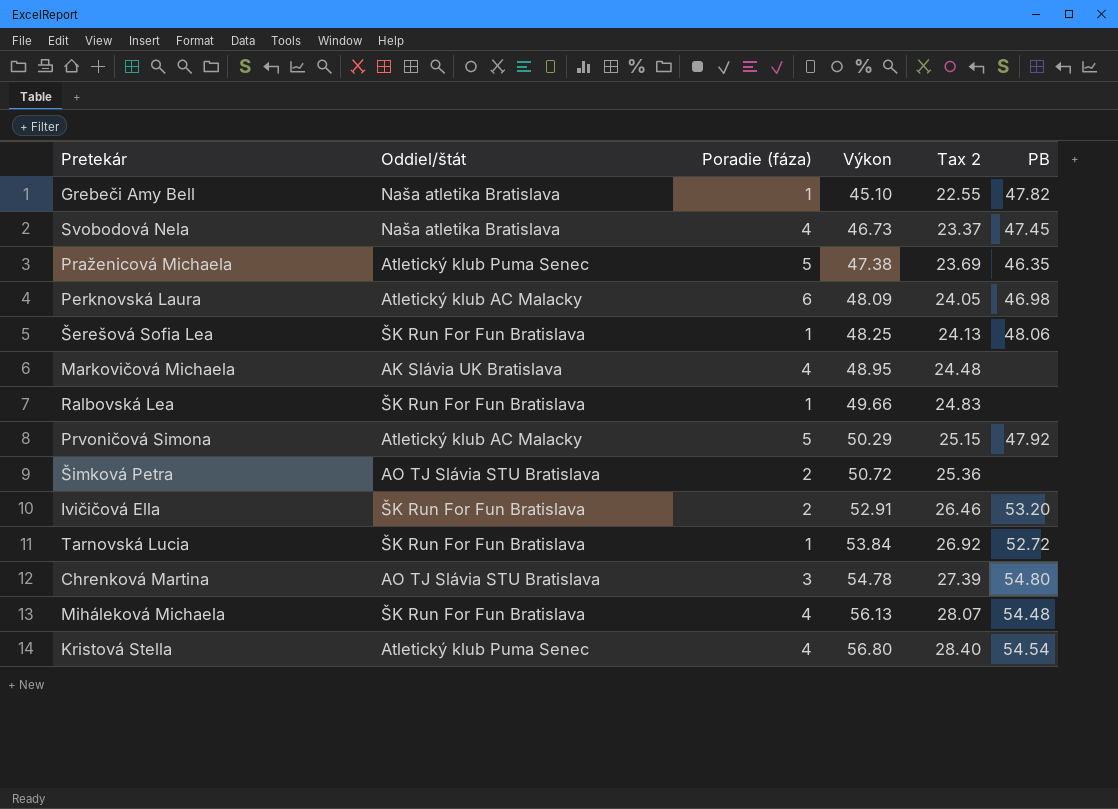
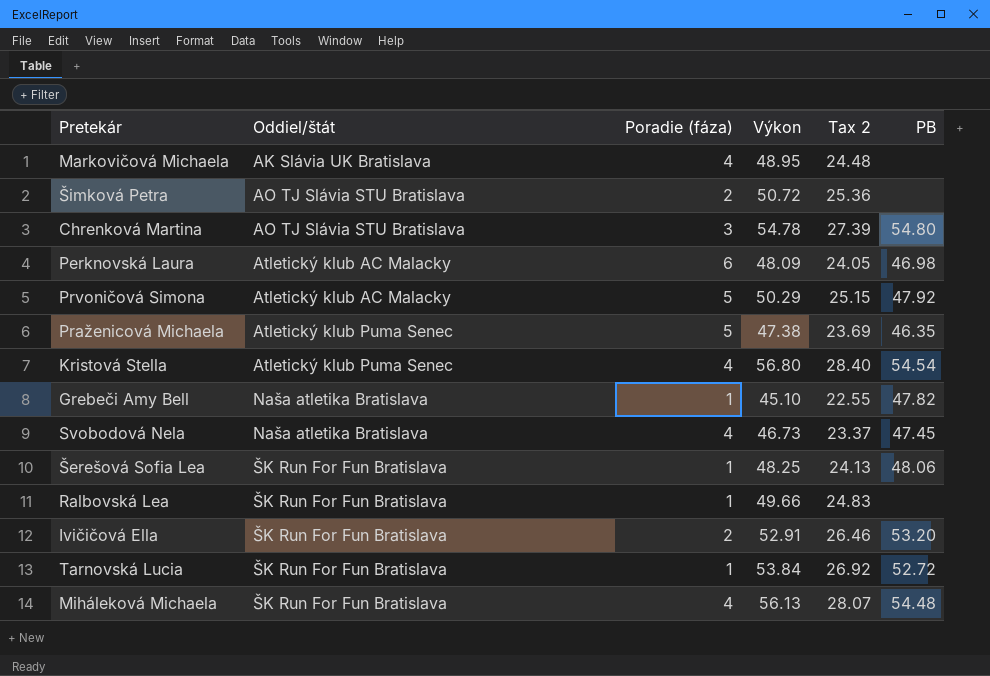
row order: Výkon ascending -> Oddiel/štát ascending

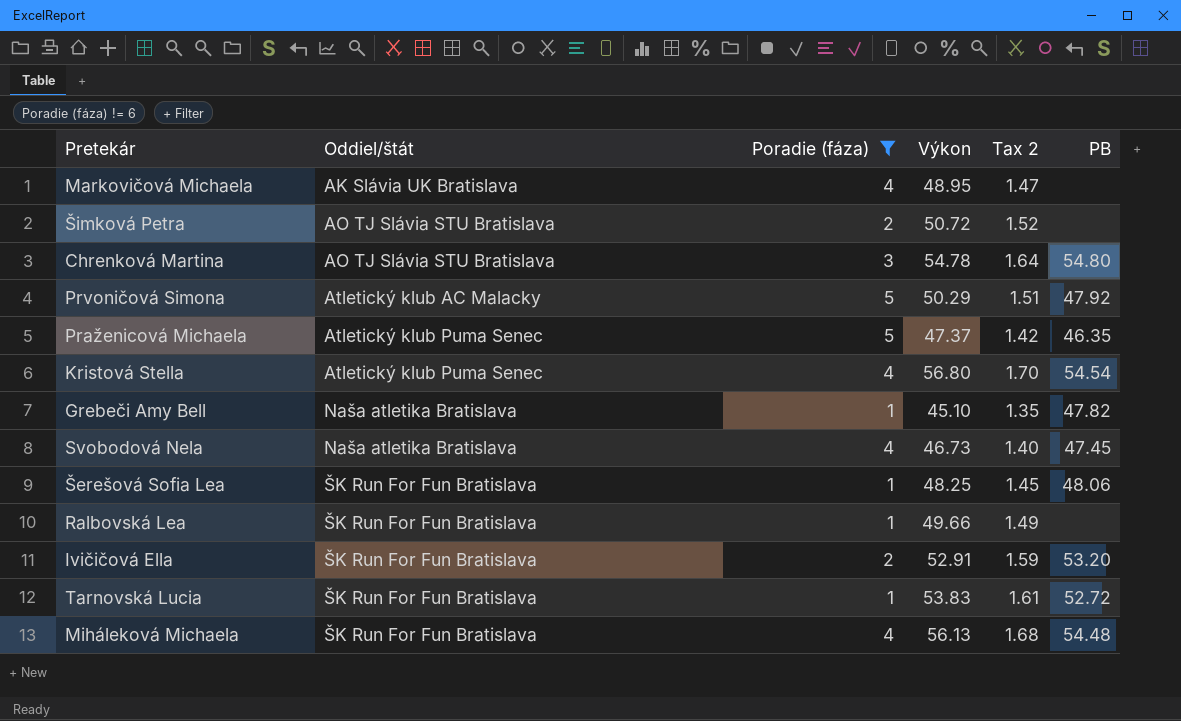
filter: none -> Poradie (fáza) != 6
column Tax 2 | formula: [Výkon] * 0.5 -> [Výkon] * 0.03
Praženicová Michaela | Výkon: 47.38 -> 47.37
Tarnovská Lucia | Výkon: 53.84 -> 53.83

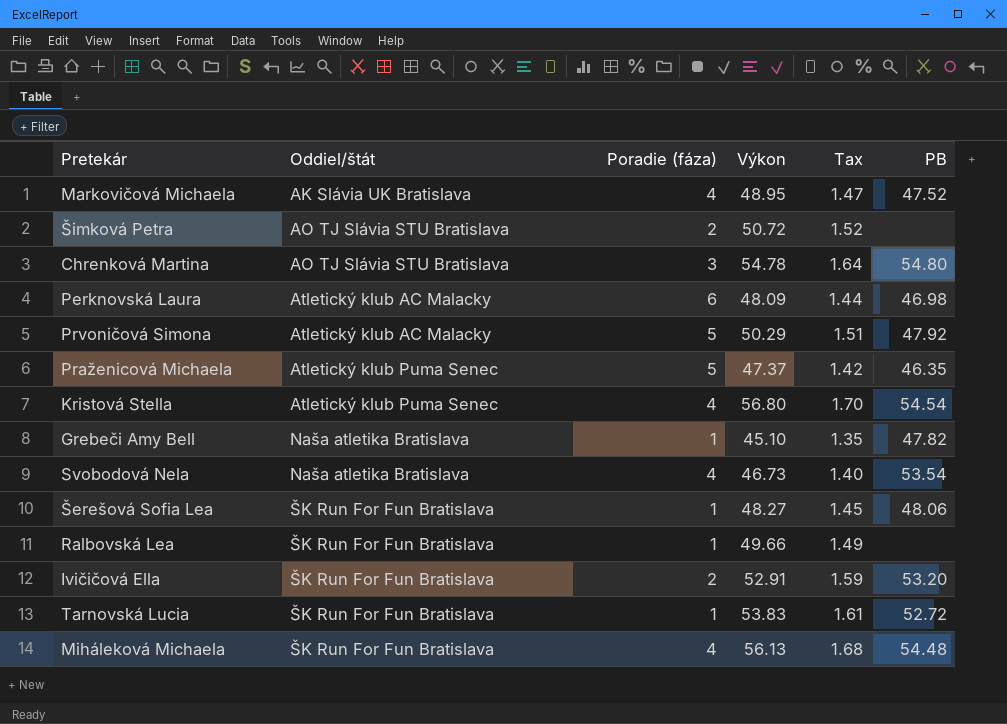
filter: Poradie (fáza) != 6 -> none
column name: Tax 2 -> Tax
Markovičová Michaela | PB: none -> 47.52
Svobodová Nela | PB: 47.45 -> 53.54
Šerešová Sofia Lea | Výkon: 48.25 -> 48.27

